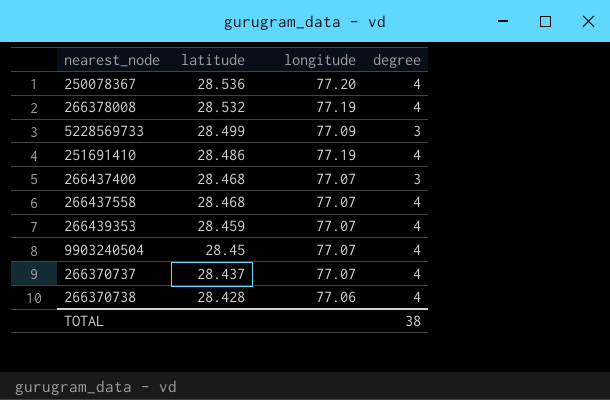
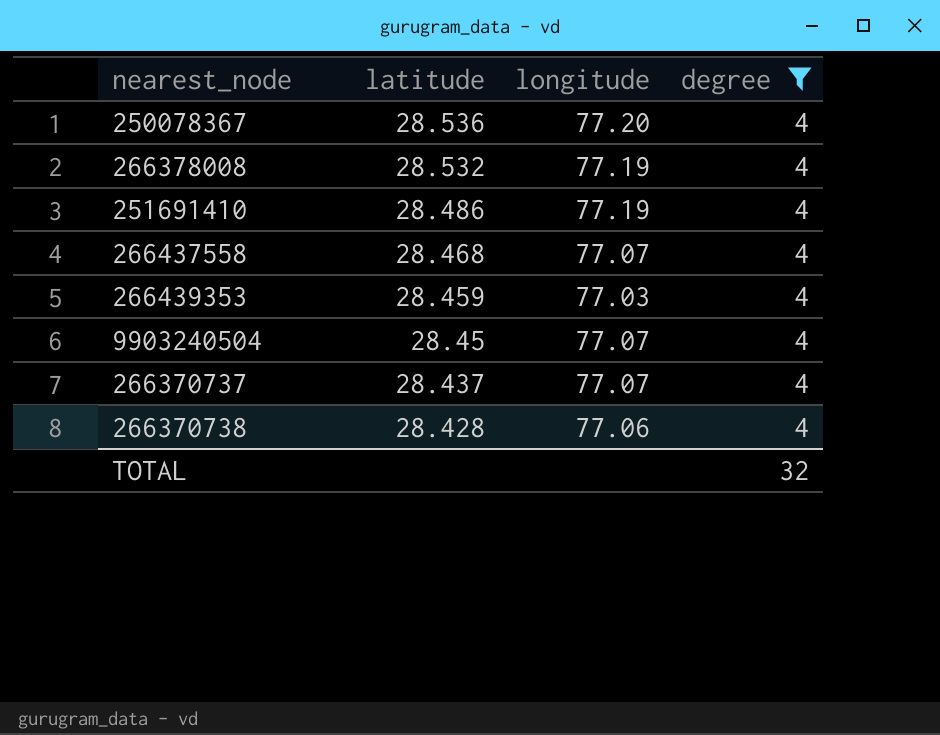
filter: none -> degree = 4
266439353 | longitude: 77.07 -> 77.03
TOTAL | degree: 38 -> 32

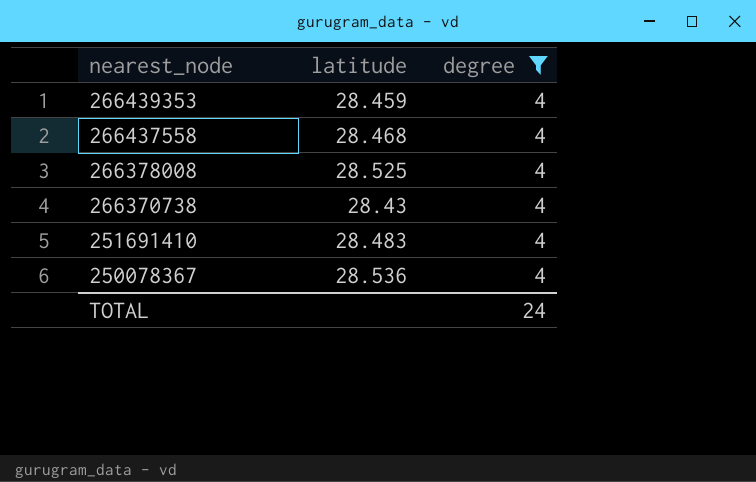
row order: latitude descending -> nearest_node descending
column longitude | position: 3 -> none
row 9903240504: 28.45 | 77.07 | 4 -> none
row 266370737: 28.437 | 77.07 | 4 -> none
266378008 | latitude: 28.532 -> 28.525
266370738 | latitude: 28.428 -> 28.43
251691410 | latitude: 28.486 -> 28.483
TOTAL | degree: 32 -> 24

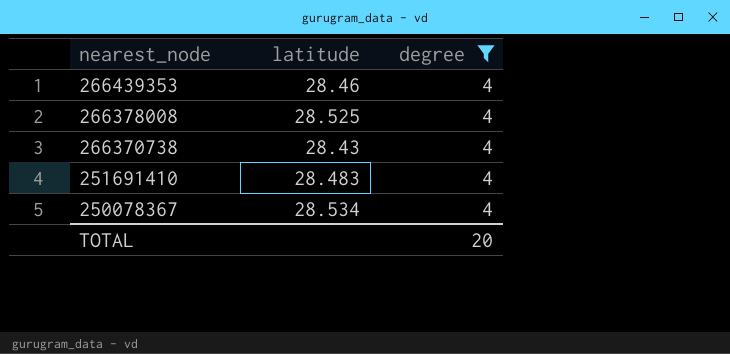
row 266437558: 28.468 | 4 -> none
266439353 | latitude: 28.459 -> 28.46
250078367 | latitude: 28.536 -> 28.534
TOTAL | degree: 24 -> 20

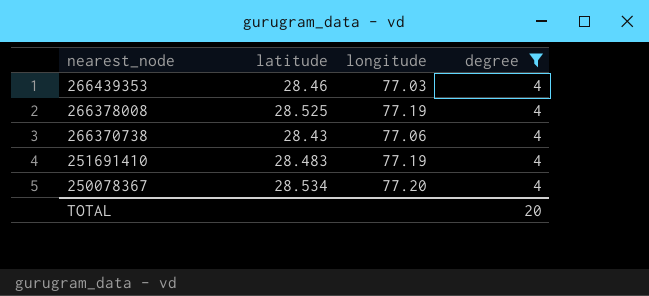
column longitude | position: none -> 3

